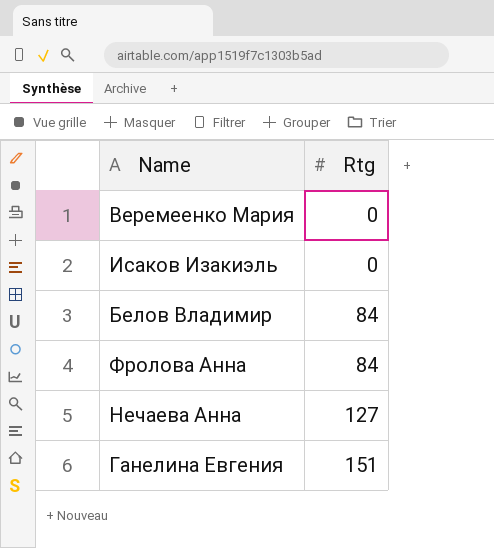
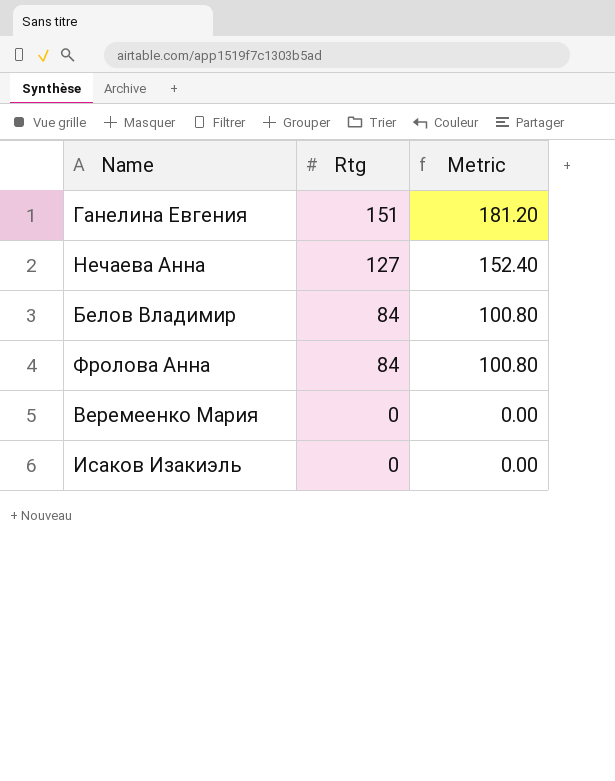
row order: Rtg ascending -> Rtg descending
column Metric | formula: none -> [Rtg] * 1.2

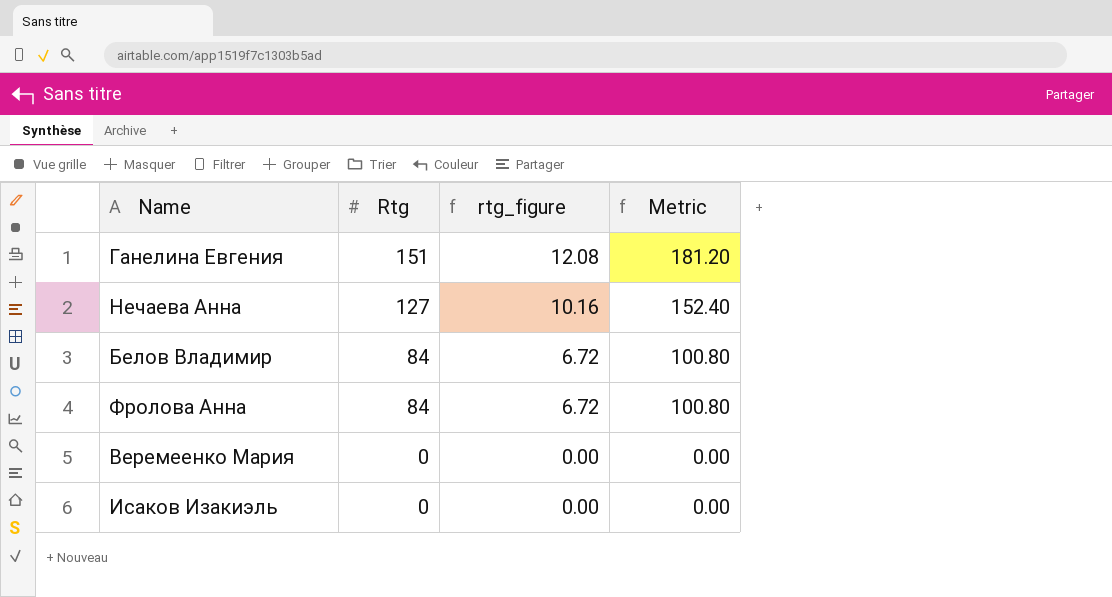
column rtg_figure | formula: none -> [Rtg] * 0.08

